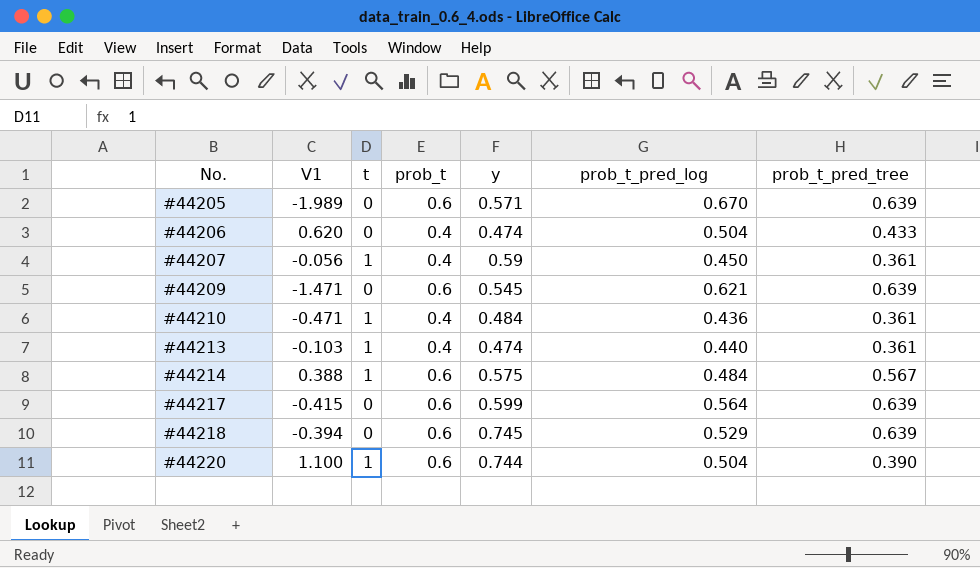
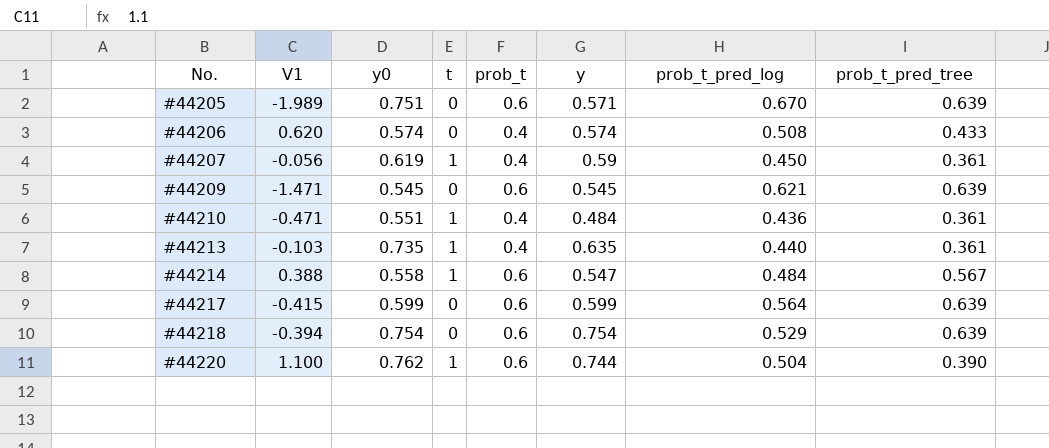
column y0 | position: none -> 3
#44206 | y: 0.474 -> 0.574
#44206 | prob_t_pred_log: 0.504 -> 0.508
#44213 | y: 0.474 -> 0.635
#44214 | y: 0.575 -> 0.547
#44218 | y: 0.745 -> 0.754

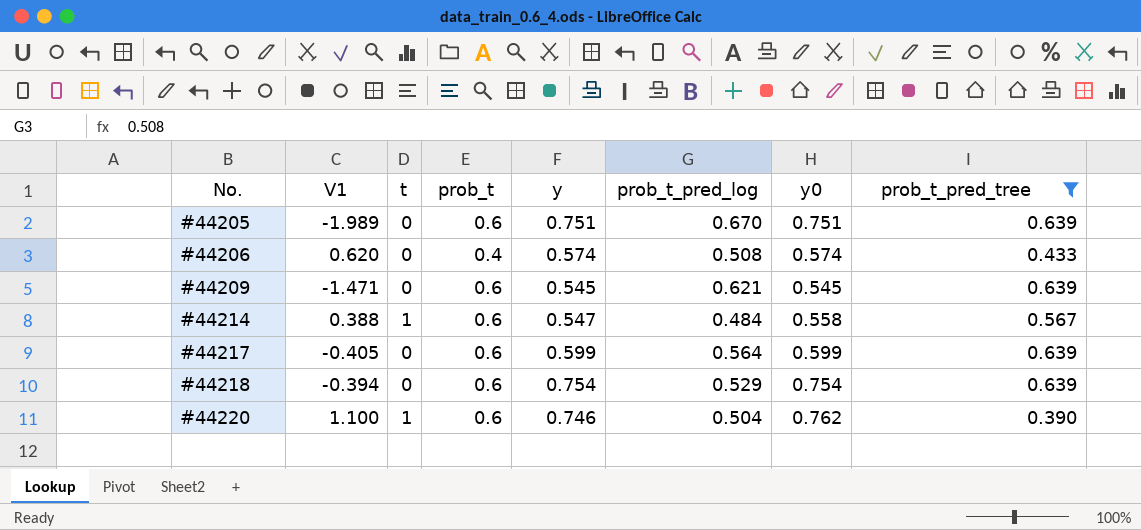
filter: none -> prob_t_pred_tree != 0.361
column y0 | position: 3 -> 7
#44205 | y: 0.571 -> 0.751
#44217 | V1: -0.415 -> -0.405
#44220 | y: 0.744 -> 0.746

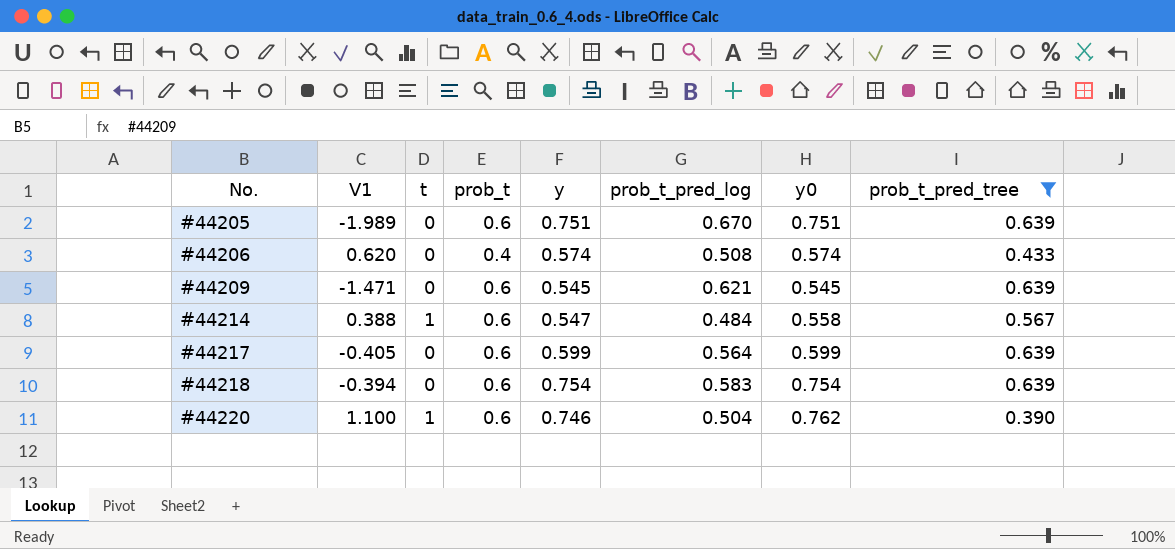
#44218 | prob_t_pred_log: 0.529 -> 0.583

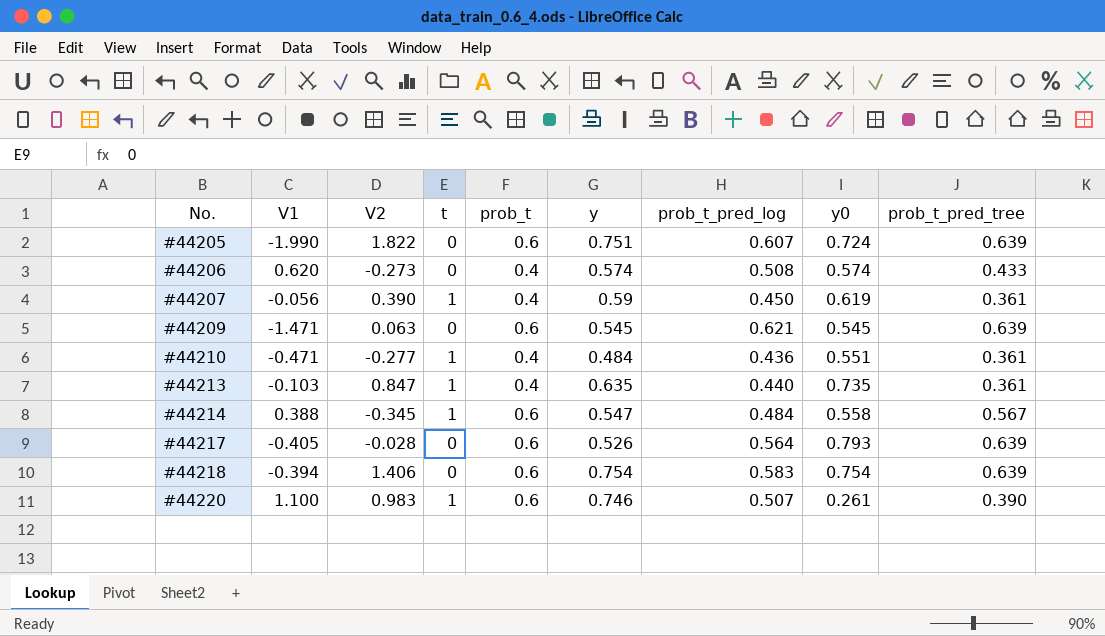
filter: prob_t_pred_tree != 0.361 -> none
column V2 | position: none -> 3
#44205 | V1: -1.989 -> -1.990
#44205 | prob_t_pred_log: 0.670 -> 0.607
#44205 | y0: 0.751 -> 0.724
#44217 | y: 0.599 -> 0.526
#44217 | y0: 0.599 -> 0.793
#44220 | prob_t_pred_log: 0.504 -> 0.507
#44220 | y0: 0.762 -> 0.261

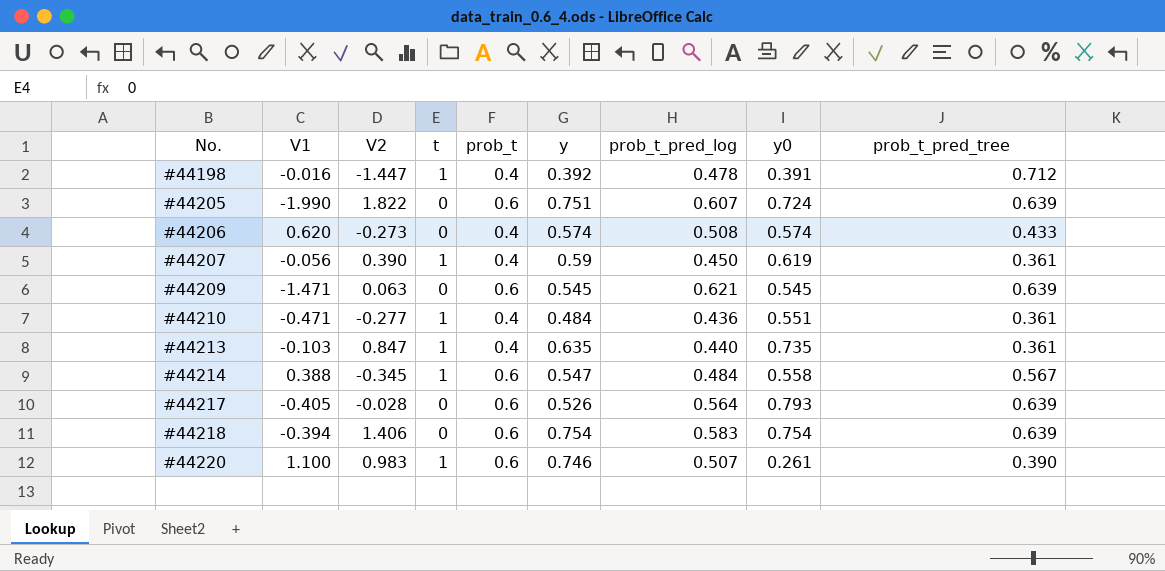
row #44198: none -> -0.016 | -1.447 | 1 | 0.4 | 0.392 | 0.478 | 0.391 | 0.712

